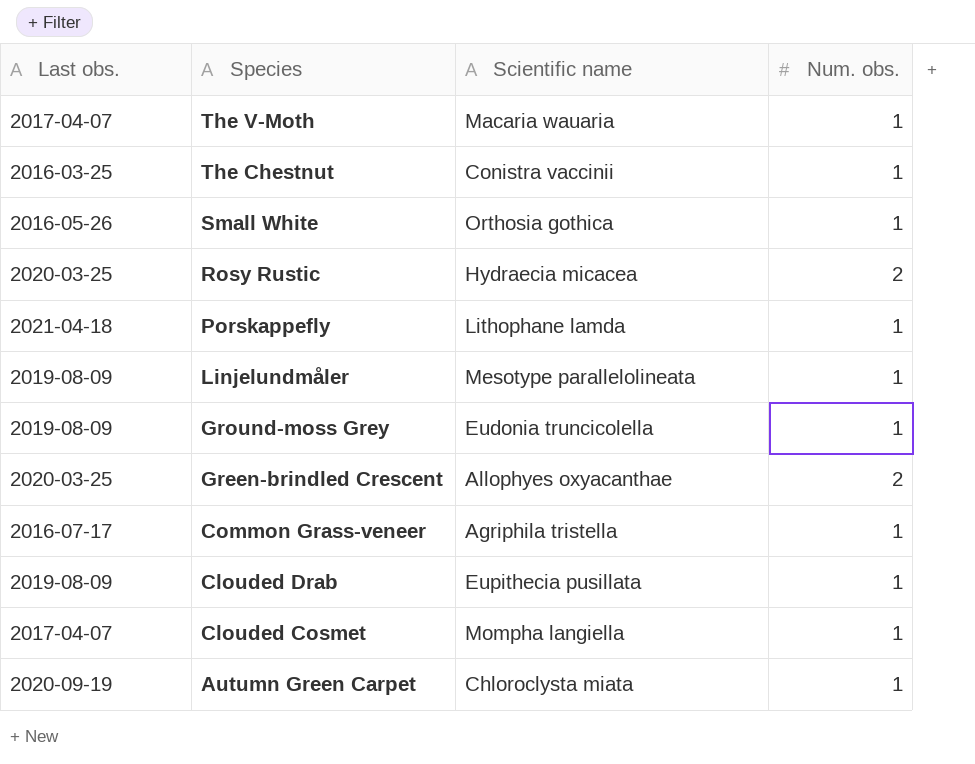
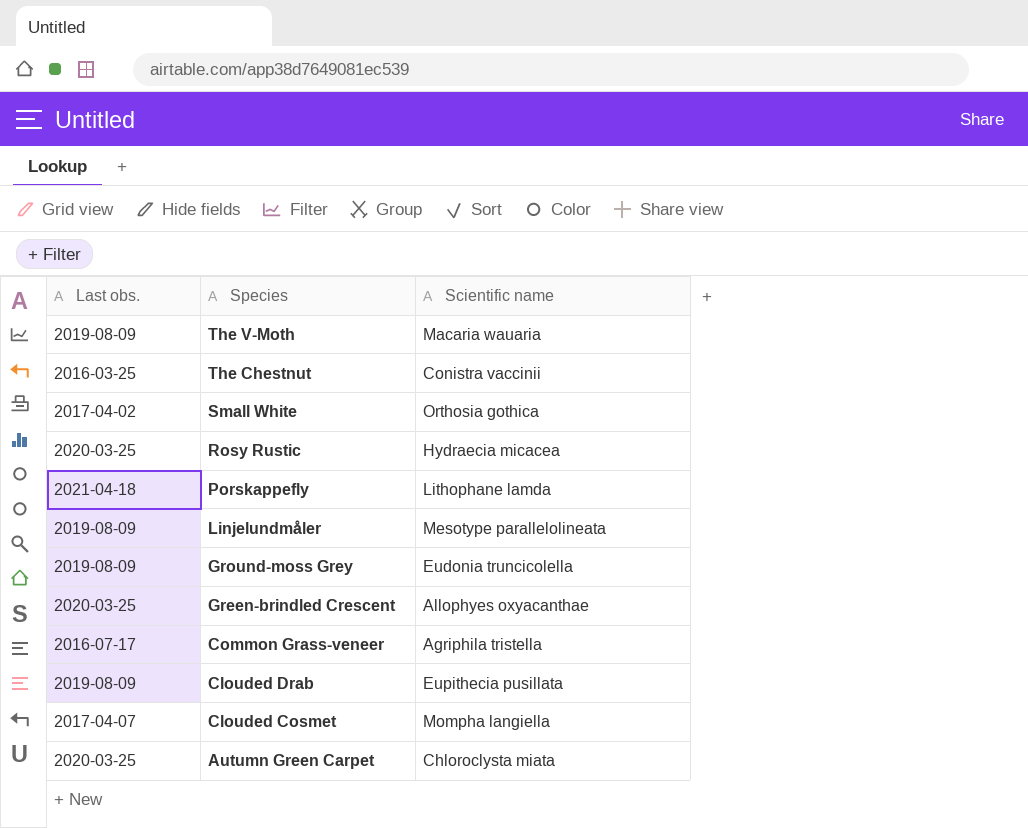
column Num. obs. | position: 4 -> none
The V-Moth | Last obs.: 2017-04-07 -> 2019-08-09
Small White | Last obs.: 2016-05-26 -> 2017-04-02
Autumn Green Carpet | Last obs.: 2020-09-19 -> 2020-03-25

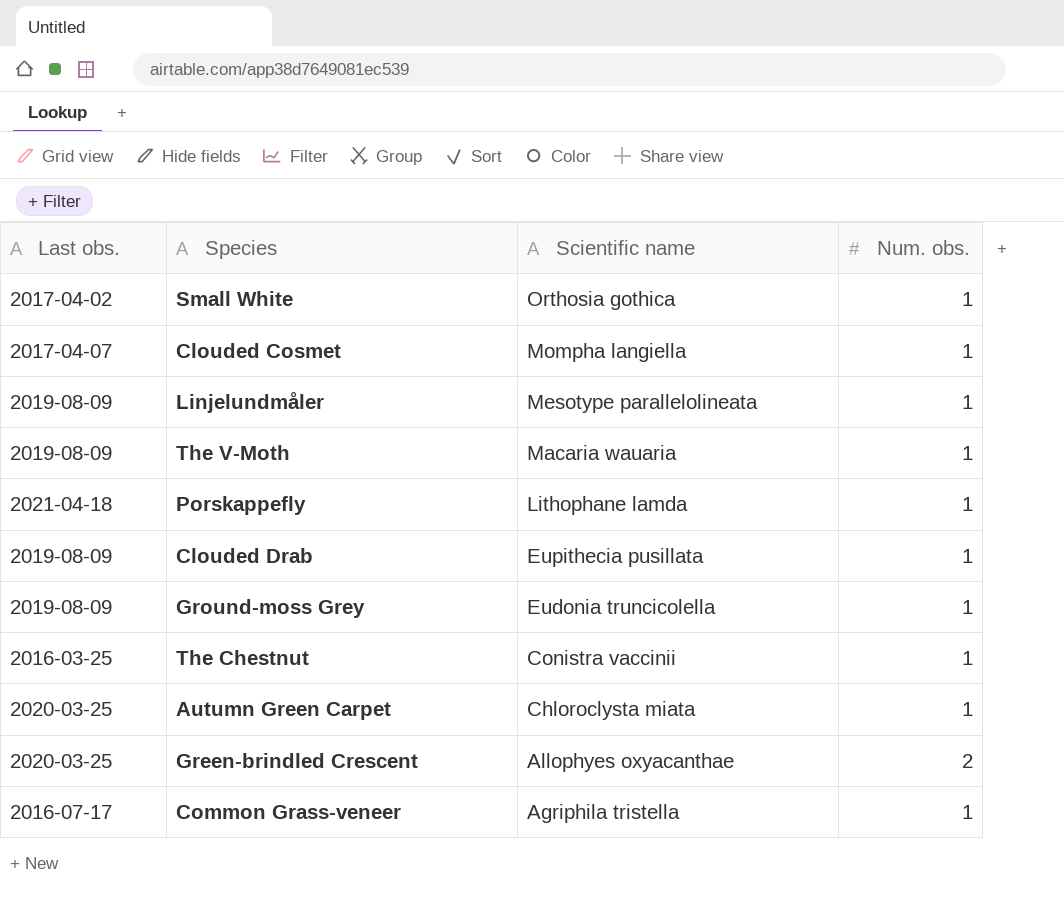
row order: Species descending -> Scientific name descending
column Num. obs. | position: none -> 4
row Rosy Rustic: 2020-03-25 | Hydraecia micacea -> none

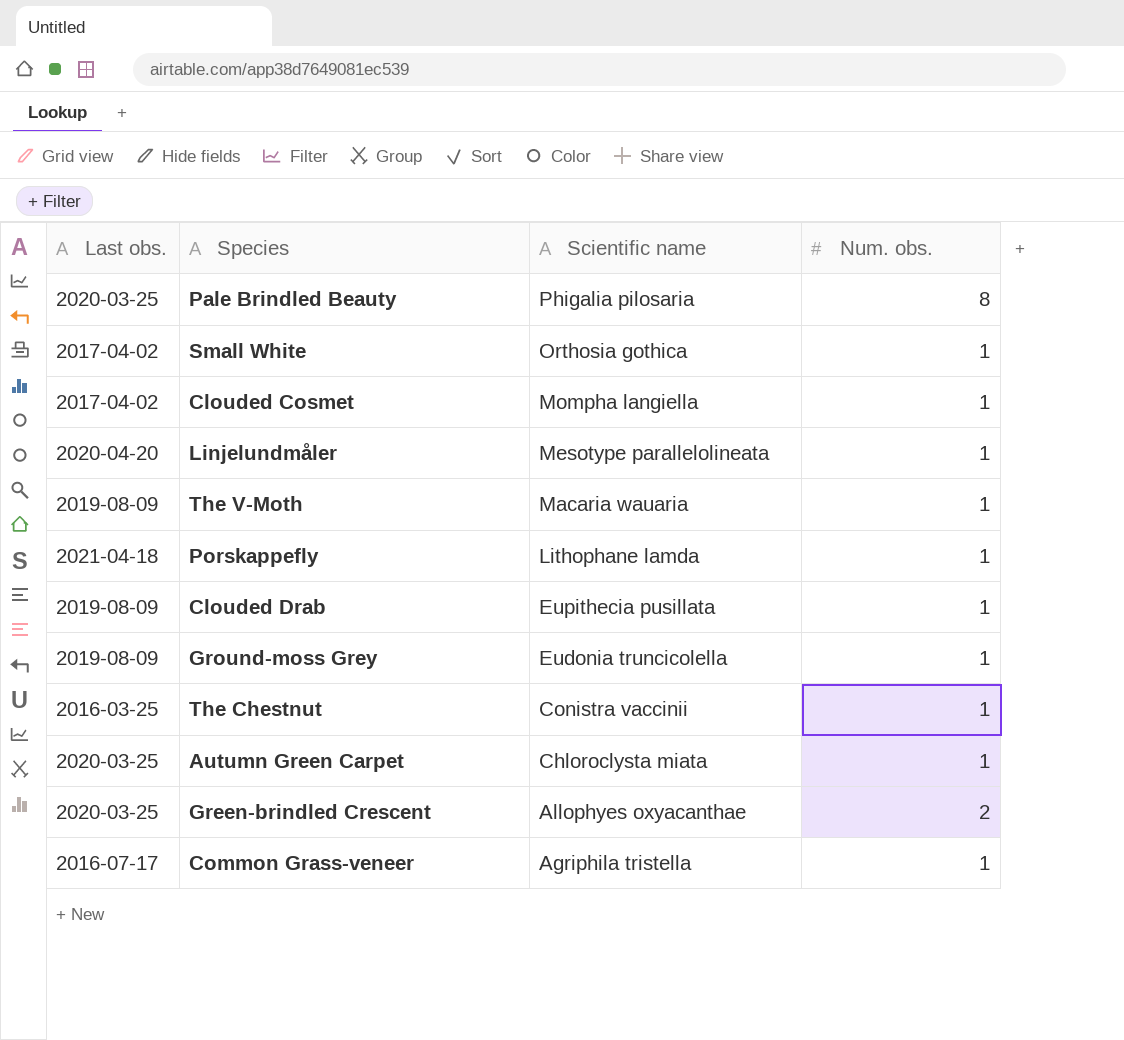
row Pale Brindled Beauty: none -> 2020-03-25 | Phigalia pilosaria | 8
Clouded Cosmet | Last obs.: 2017-04-07 -> 2017-04-02
Linjelundmåler | Last obs.: 2019-08-09 -> 2020-04-20

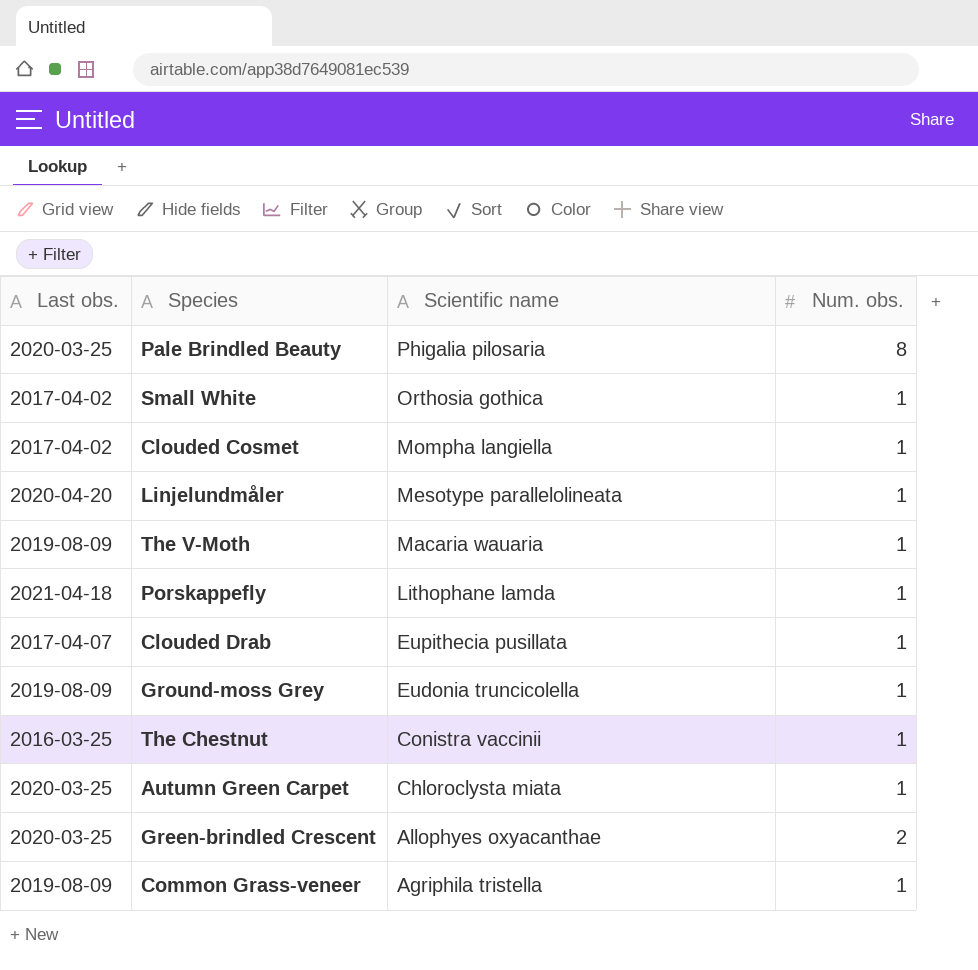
Clouded Drab | Last obs.: 2019-08-09 -> 2017-04-07
Common Grass-veneer | Last obs.: 2016-07-17 -> 2019-08-09

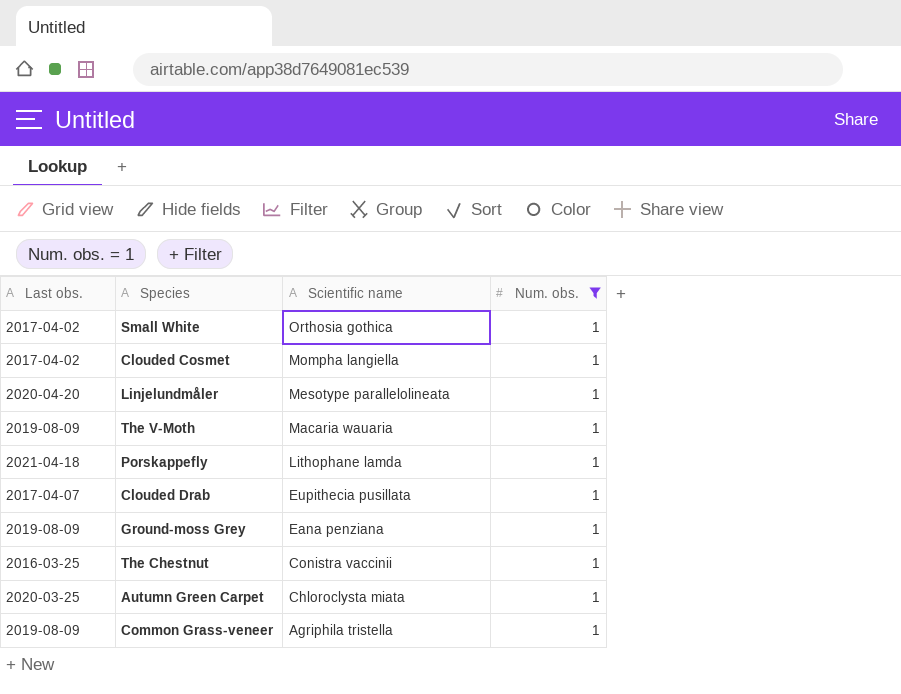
filter: none -> Num. obs. = 1
Ground-moss Grey | Scientific name: Eudonia truncicolella -> Eana penziana

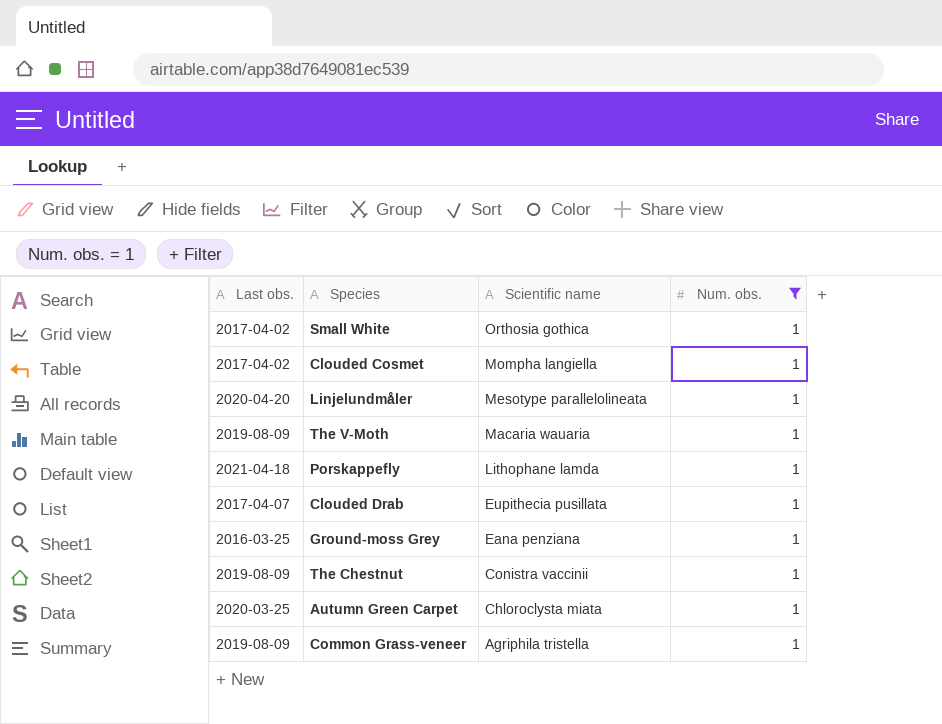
Ground-moss Grey | Last obs.: 2019-08-09 -> 2016-03-25
The Chestnut | Last obs.: 2016-03-25 -> 2019-08-09

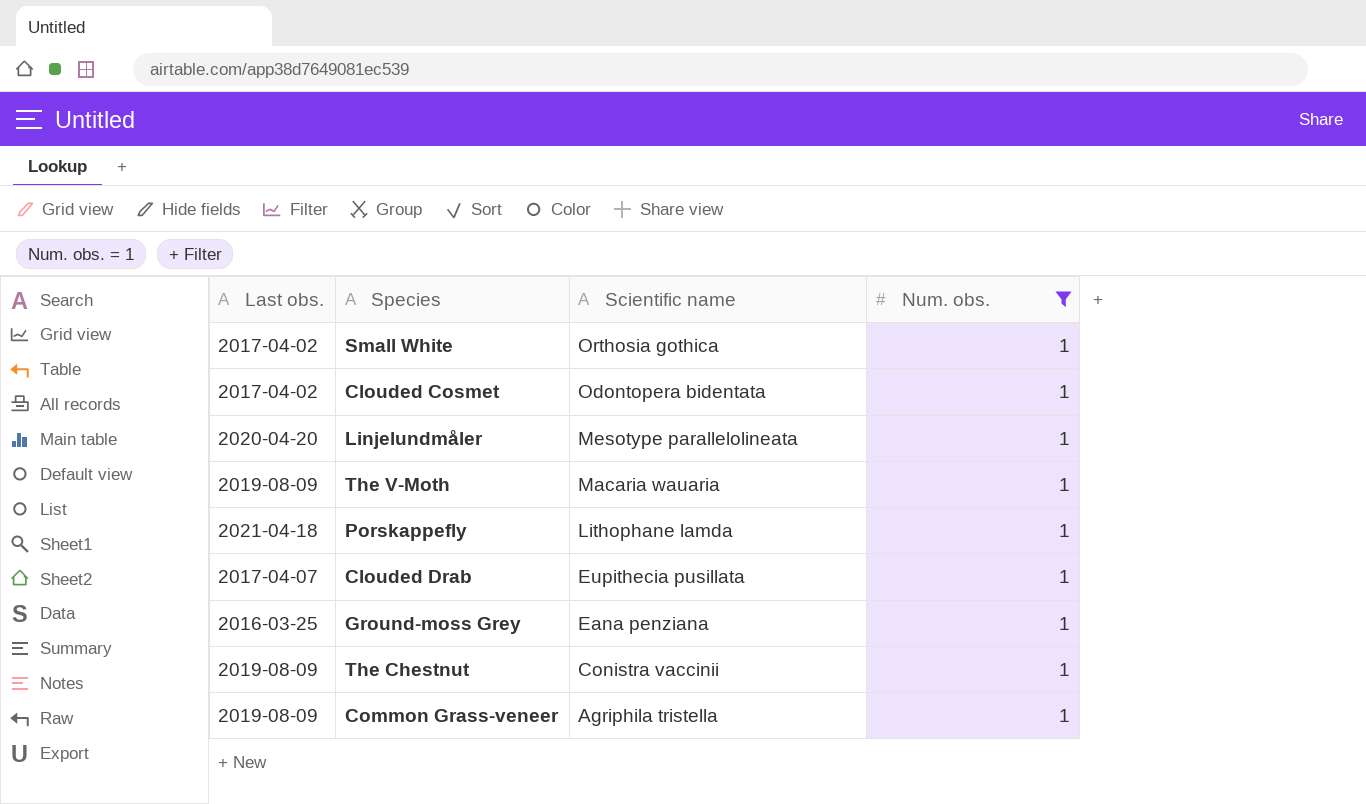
row Autumn Green Carpet: 2020-03-25 | Chloroclysta miata | 1 -> none
Clouded Cosmet | Scientific name: Mompha langiella -> Odontopera bidentata

